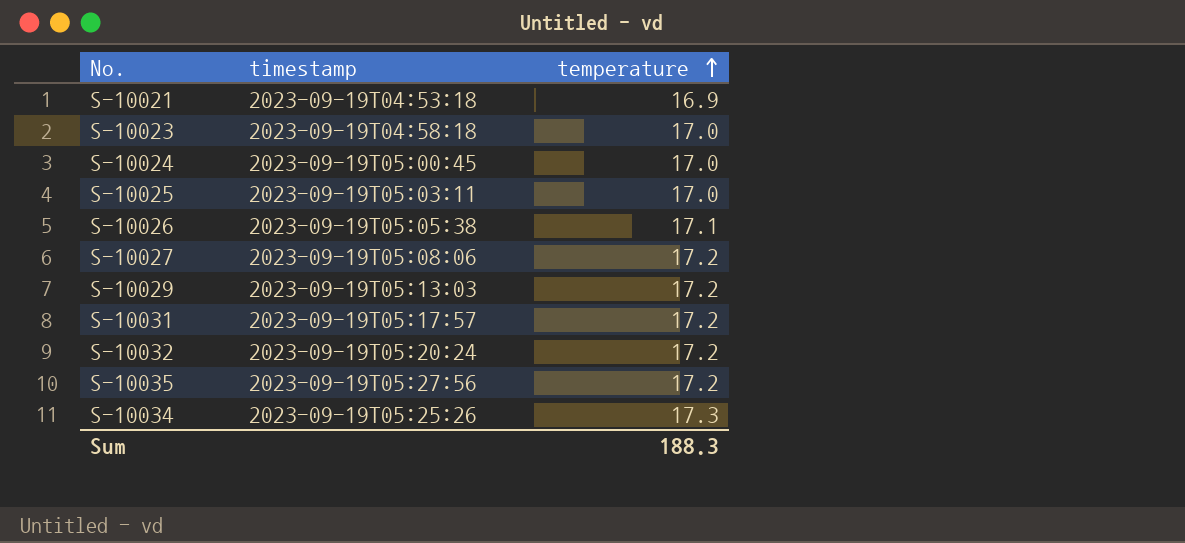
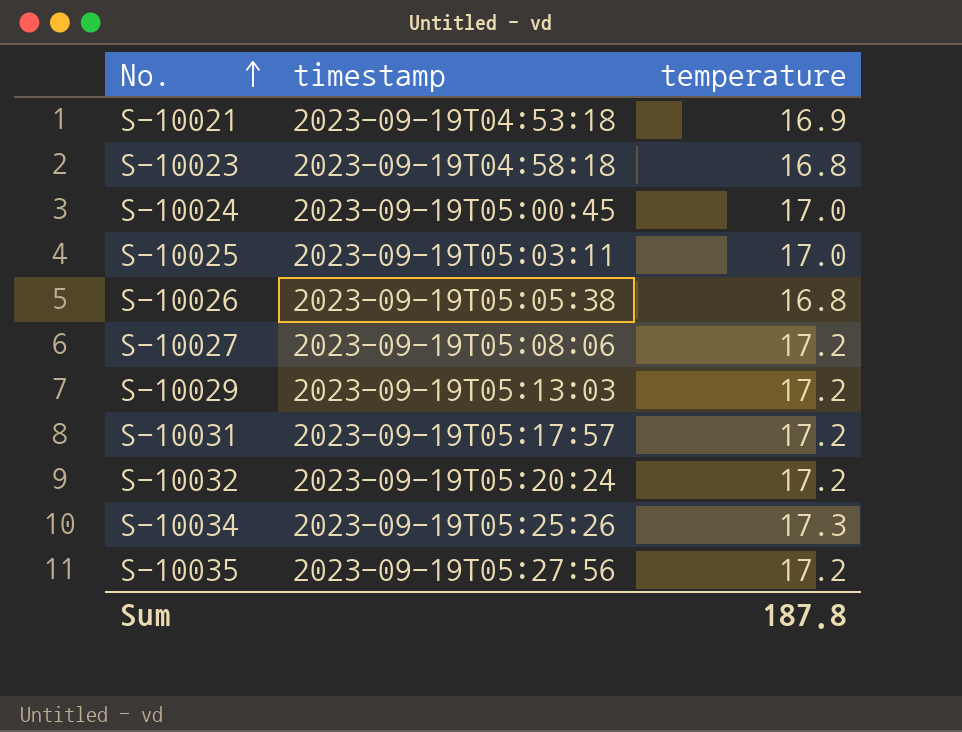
row order: temperature ascending -> No. ascending
S-10023 | temperature: 17.0 -> 16.8
S-10026 | temperature: 17.1 -> 16.8
Sum | temperature: 188.3 -> 187.8

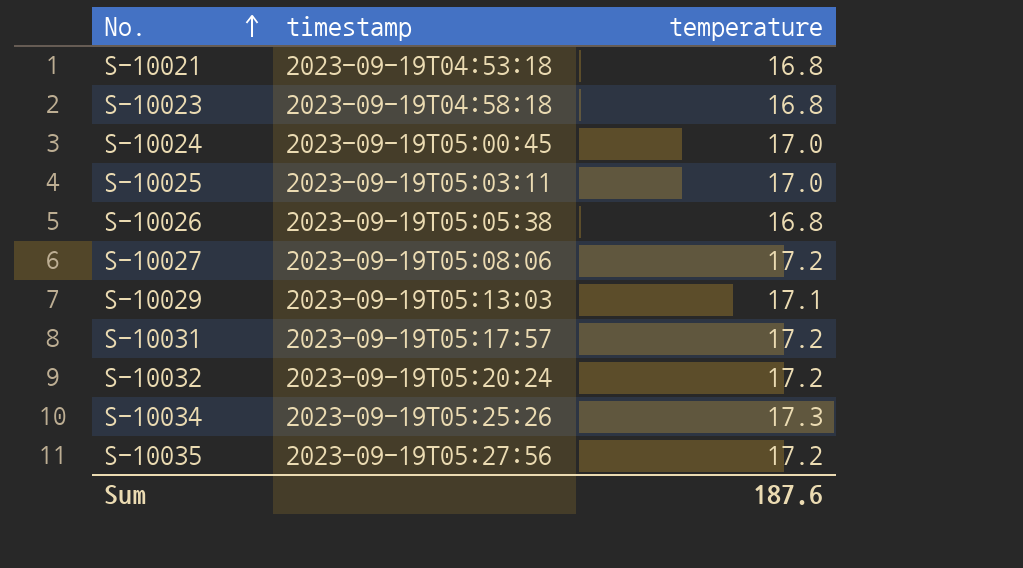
S-10021 | temperature: 16.9 -> 16.8
S-10029 | temperature: 17.2 -> 17.1
Sum | temperature: 187.8 -> 187.6

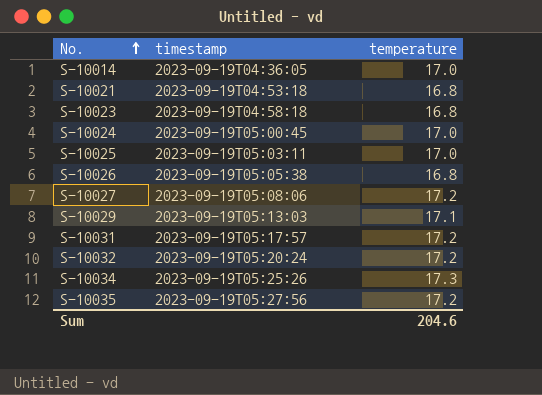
row S-10014: none -> 2023-09-19T04:36:05 | 17.0
Sum | temperature: 187.6 -> 204.6

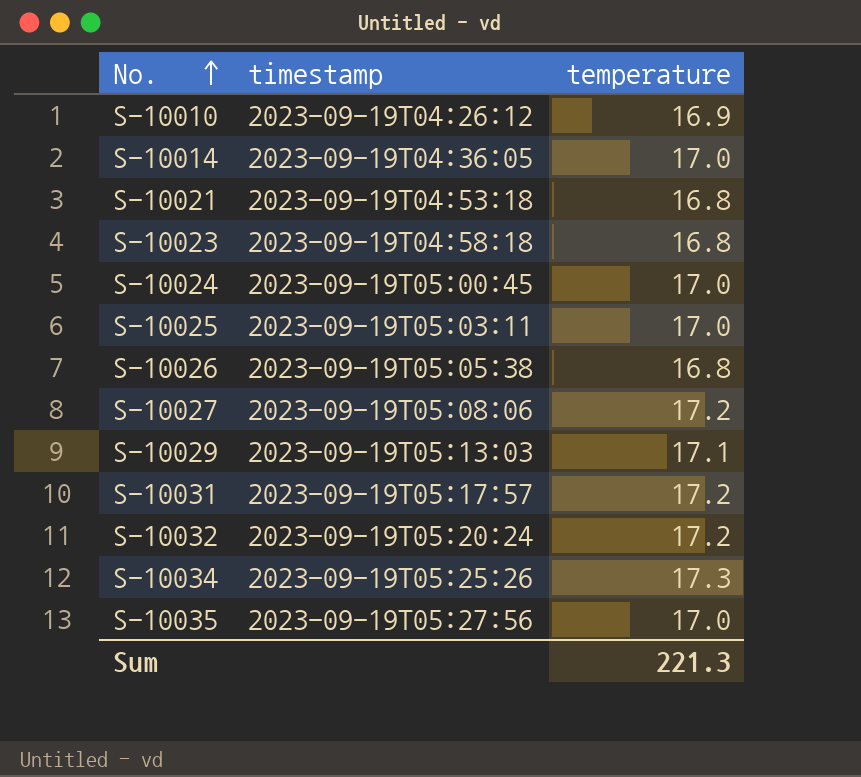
row S-10010: none -> 2023-09-19T04:26:12 | 16.9
S-10035 | temperature: 17.2 -> 17.0
Sum | temperature: 204.6 -> 221.3

